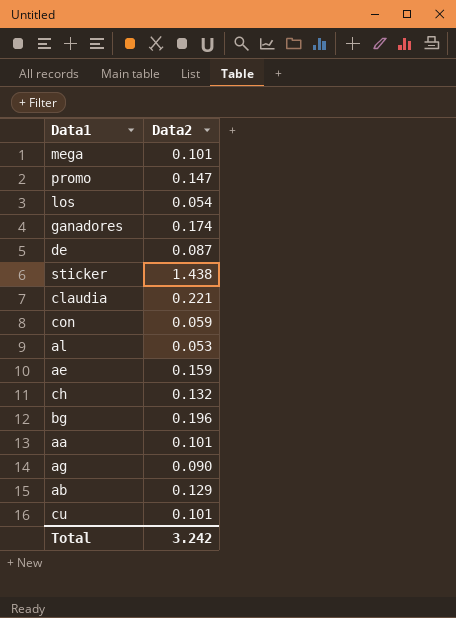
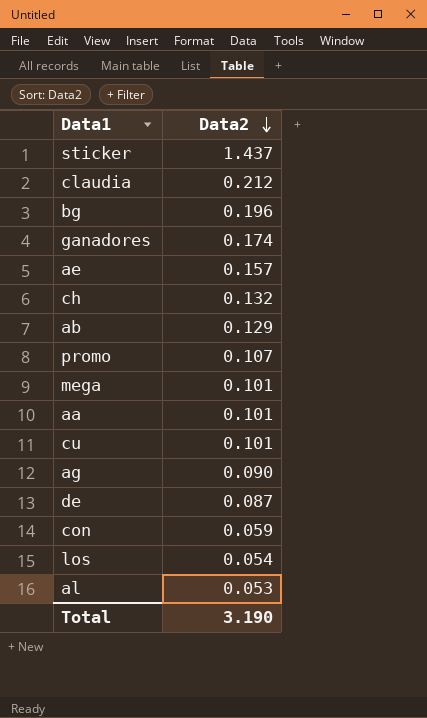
row order: none -> Data2 descending
sticker | Data2: 1.438 -> 1.437
claudia | Data2: 0.221 -> 0.212
ae | Data2: 0.159 -> 0.157
promo | Data2: 0.147 -> 0.107
Total | Data2: 3.242 -> 3.190

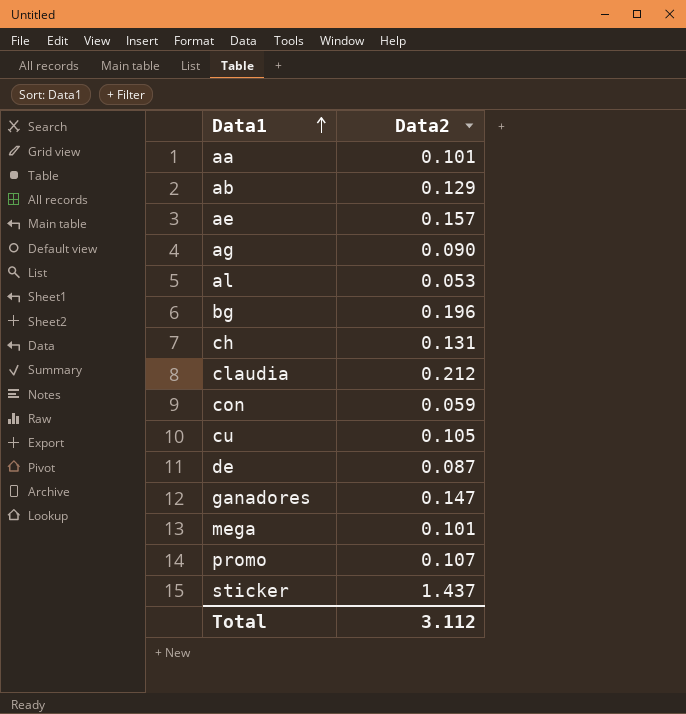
row order: Data2 descending -> Data1 ascending
row los: 0.054 -> none
ch | Data2: 0.132 -> 0.131
cu | Data2: 0.101 -> 0.105
ganadores | Data2: 0.174 -> 0.147
Total | Data2: 3.190 -> 3.112

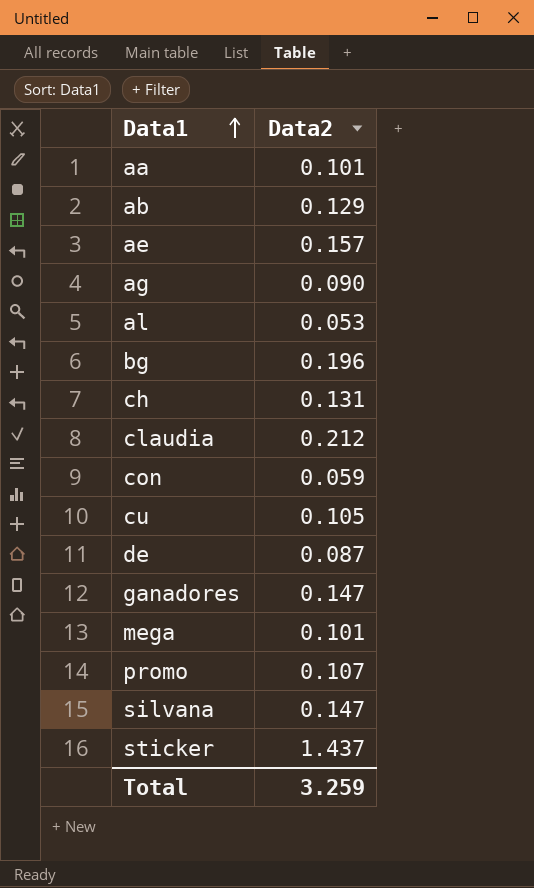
row silvana: none -> 0.147
Total | Data2: 3.112 -> 3.259

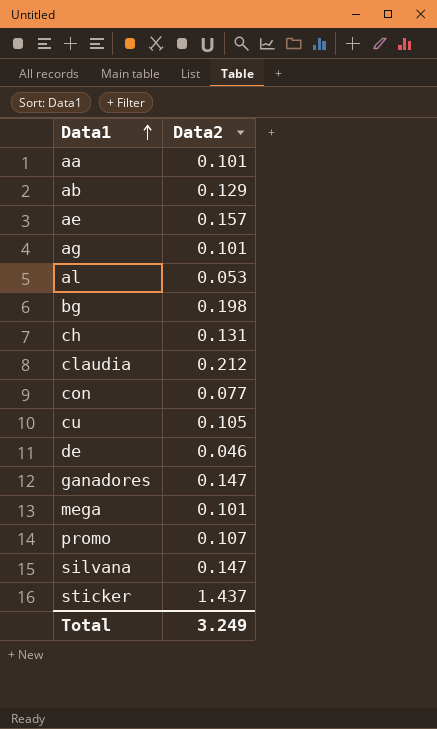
ag | Data2: 0.090 -> 0.101
bg | Data2: 0.196 -> 0.198
con | Data2: 0.059 -> 0.077
de | Data2: 0.087 -> 0.046
Total | Data2: 3.259 -> 3.249

